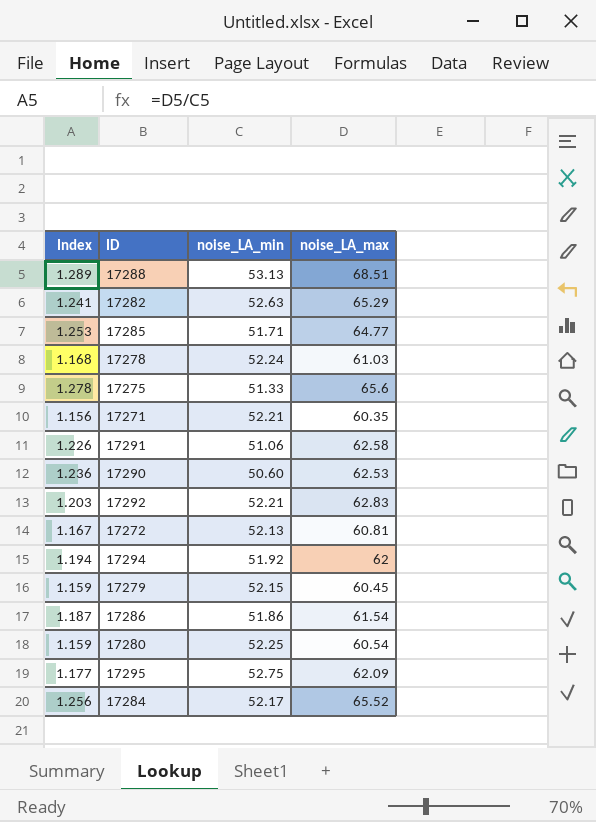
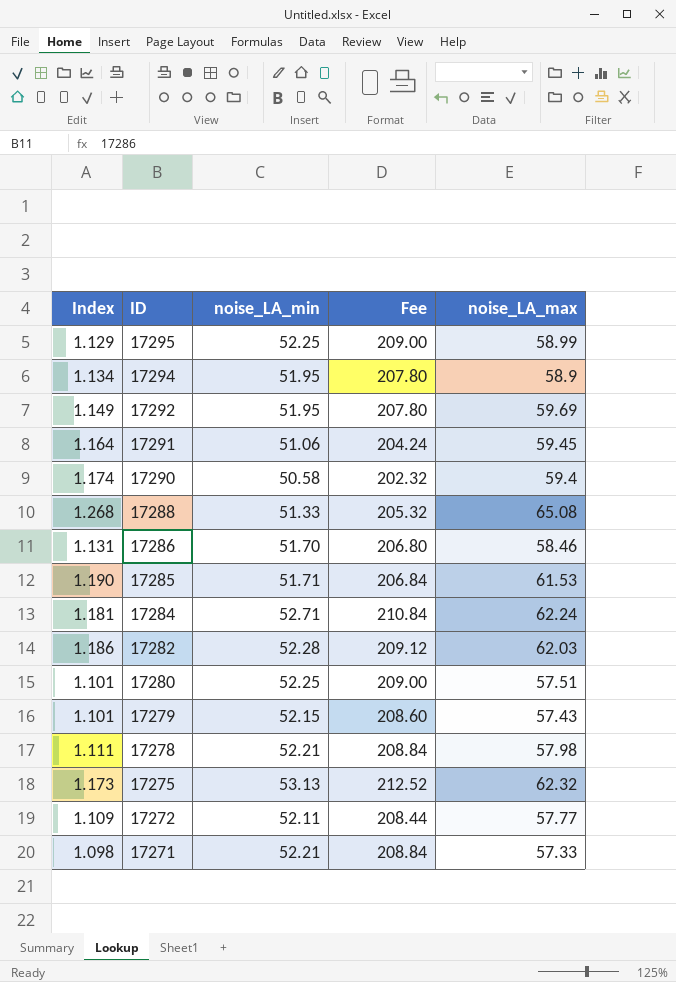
row order: none -> ID descending
column Fee | formula: none -> [noise_LA_min] * 4
17295 | Index: 1.177 -> 1.129
17295 | noise_LA_min: 52.75 -> 52.25
17295 | noise_LA_max: 62.09 -> 58.99
17294 | Index: 1.194 -> 1.134
17294 | noise_LA_min: 51.92 -> 51.95
17294 | noise_LA_max: 62 -> 58.9
17292 | Index: 1.203 -> 1.149
17292 | noise_LA_min: 52.21 -> 51.95
17292 | noise_LA_max: 62.83 -> 59.69
17291 | Index: 1.226 -> 1.164
17291 | noise_LA_max: 62.58 -> 59.45
17290 | Index: 1.236 -> 1.174
17290 | noise_LA_min: 50.60 -> 50.58
17290 | noise_LA_max: 62.53 -> 59.4
17288 | Index: 1.289 -> 1.268
17288 | noise_LA_min: 53.13 -> 51.33
17288 | noise_LA_max: 68.51 -> 65.08
17286 | Index: 1.187 -> 1.131
17286 | noise_LA_min: 51.86 -> 51.70
17286 | noise_LA_max: 61.54 -> 58.46
17285 | Index: 1.253 -> 1.190
17285 | noise_LA_max: 64.77 -> 61.53
17284 | Index: 1.256 -> 1.181
17284 | noise_LA_min: 52.17 -> 52.71
17284 | noise_LA_max: 65.52 -> 62.24
17282 | Index: 1.241 -> 1.186
17282 | noise_LA_min: 52.63 -> 52.28
17282 | noise_LA_max: 65.29 -> 62.03
17280 | Index: 1.159 -> 1.101
17280 | noise_LA_max: 60.54 -> 57.51
17279 | Index: 1.159 -> 1.101
17279 | noise_LA_max: 60.45 -> 57.43
17278 | Index: 1.168 -> 1.111
17278 | noise_LA_min: 52.24 -> 52.21
17278 | noise_LA_max: 61.03 -> 57.98
17275 | Index: 1.278 -> 1.173
17275 | noise_LA_min: 51.33 -> 53.13
17275 | noise_LA_max: 65.6 -> 62.32
17272 | Index: 1.167 -> 1.109
17272 | noise_LA_min: 52.13 -> 52.11
17272 | noise_LA_max: 60.81 -> 57.77
17271 | Index: 1.156 -> 1.098
17271 | noise_LA_max: 60.35 -> 57.33

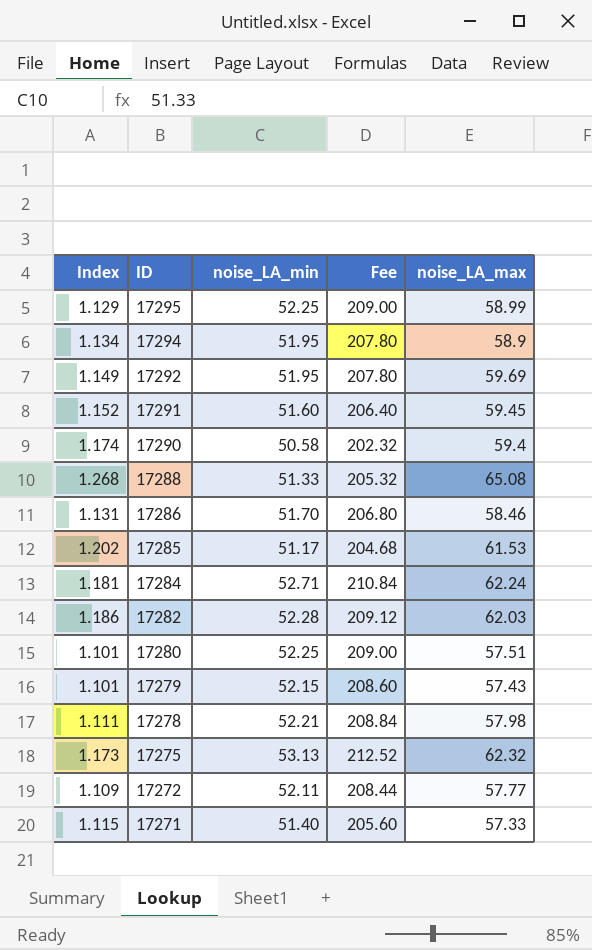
17291 | Index: 1.164 -> 1.152
17291 | noise_LA_min: 51.06 -> 51.60
17291 | Fee: 204.24 -> 206.40
17285 | Index: 1.190 -> 1.202
17285 | noise_LA_min: 51.71 -> 51.17
17285 | Fee: 206.84 -> 204.68
17271 | Index: 1.098 -> 1.115
17271 | noise_LA_min: 52.21 -> 51.40
17271 | Fee: 208.84 -> 205.60

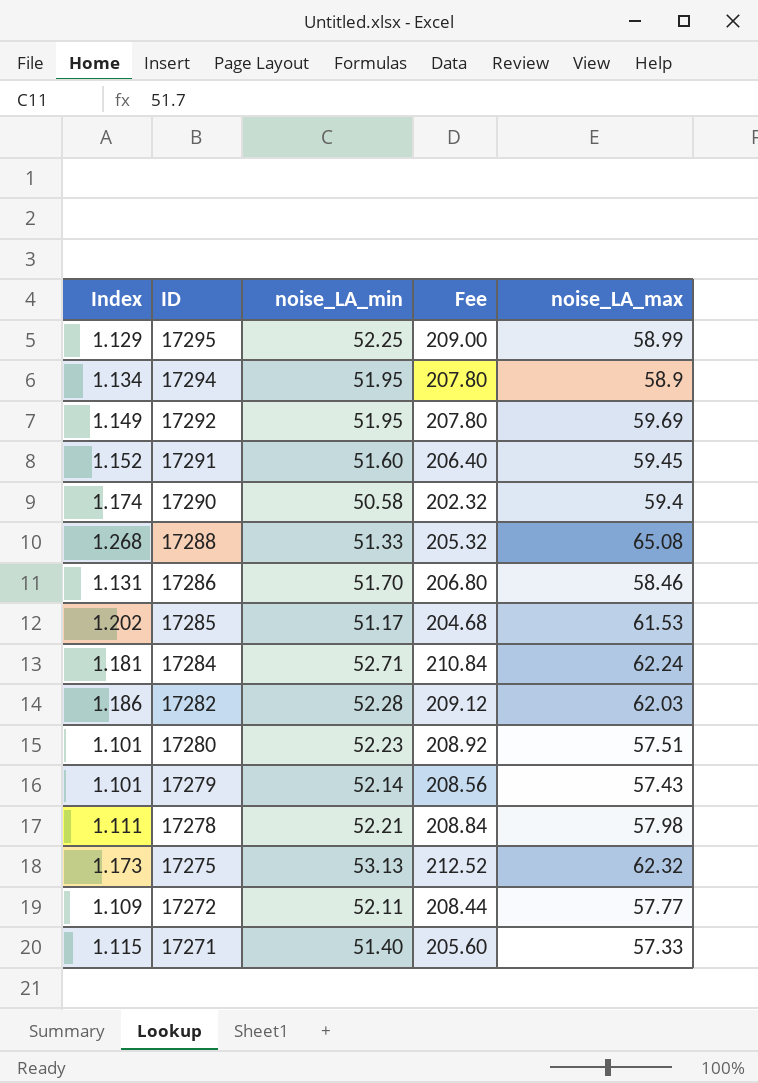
17280 | noise_LA_min: 52.25 -> 52.23
17280 | Fee: 209.00 -> 208.92
17279 | noise_LA_min: 52.15 -> 52.14
17279 | Fee: 208.60 -> 208.56

